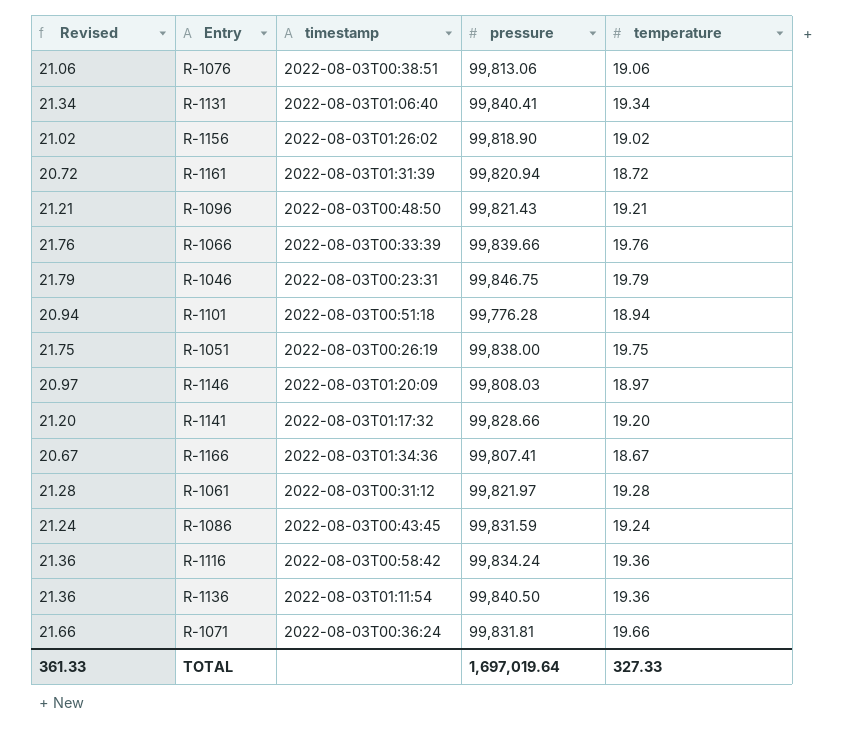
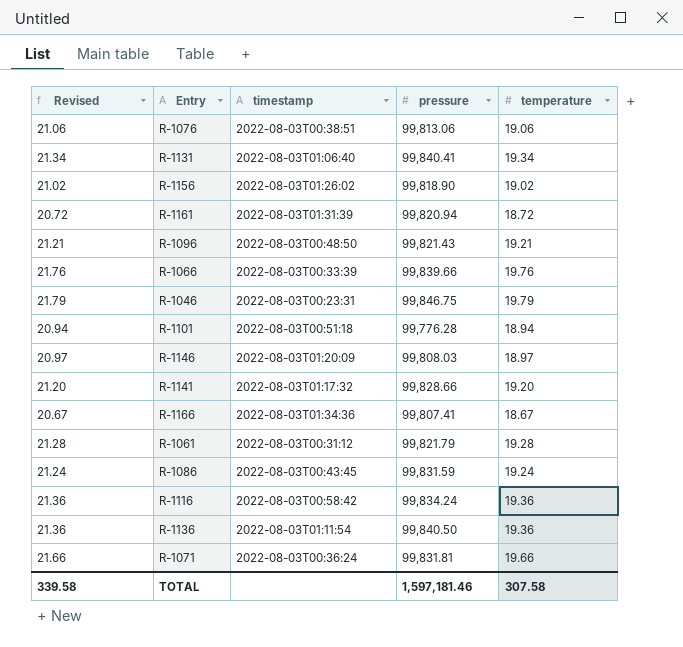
row R-1051: 21.75 | 2022-08-03T00:26:19 | 99,838.00 | 19.75 -> none
R-1061 | pressure: 99,821.97 -> 99,821.79
TOTAL | Revised: 361.33 -> 339.58
TOTAL | pressure: 1,697,019.64 -> 1,597,181.46
TOTAL | temperature: 327.33 -> 307.58

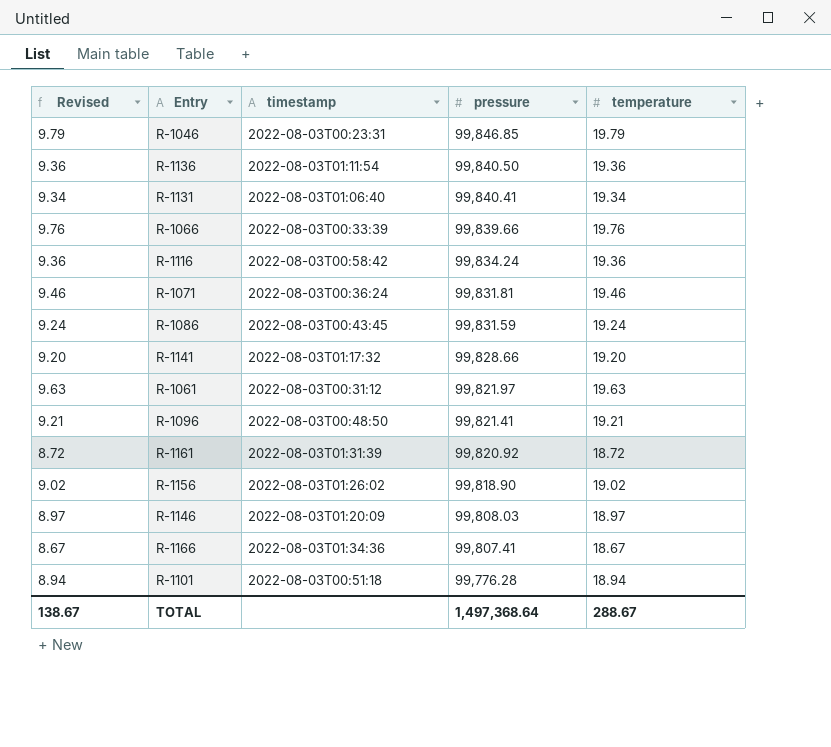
row order: none -> pressure descending
column Revised | formula: [temperature] + 2 -> [temperature] - 10
row R-1076: 21.06 | 2022-08-03T00:38:51 | 99,813.06 | 19.06 -> none
R-1046 | pressure: 99,846.75 -> 99,846.85
R-1071 | temperature: 19.66 -> 19.46
R-1061 | pressure: 99,821.79 -> 99,821.97
R-1061 | temperature: 19.28 -> 19.63
R-1096 | pressure: 99,821.43 -> 99,821.41
R-1161 | pressure: 99,820.94 -> 99,820.92
TOTAL | Revised: 339.58 -> 138.67
TOTAL | pressure: 1,597,181.46 -> 1,497,368.64
TOTAL | temperature: 307.58 -> 288.67

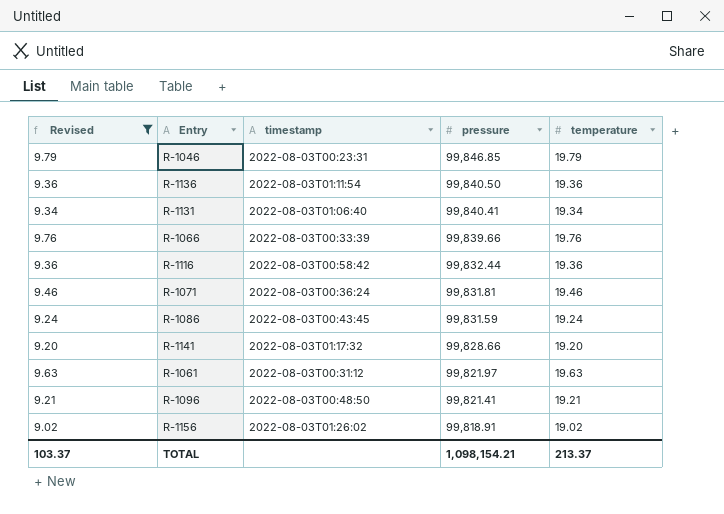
filter: none -> Revised >= 9.02
R-1116 | pressure: 99,834.24 -> 99,832.44
R-1156 | pressure: 99,818.90 -> 99,818.91
TOTAL | Revised: 138.67 -> 103.37
TOTAL | pressure: 1,497,368.64 -> 1,098,154.21
TOTAL | temperature: 288.67 -> 213.37

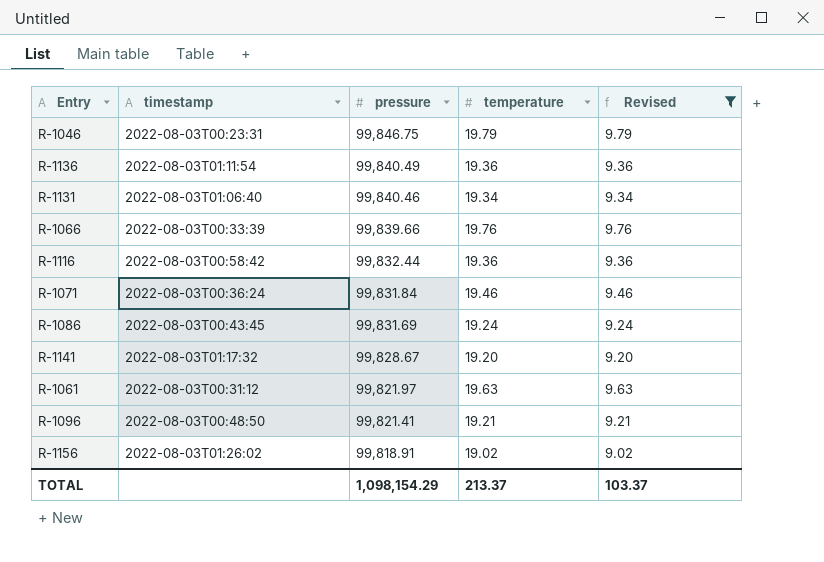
column Revised | position: 1 -> 5
R-1046 | pressure: 99,846.85 -> 99,846.75
R-1136 | pressure: 99,840.50 -> 99,840.49
R-1131 | pressure: 99,840.41 -> 99,840.46
R-1071 | pressure: 99,831.81 -> 99,831.84
R-1086 | pressure: 99,831.59 -> 99,831.69
R-1141 | pressure: 99,828.66 -> 99,828.67
TOTAL | pressure: 1,098,154.21 -> 1,098,154.29

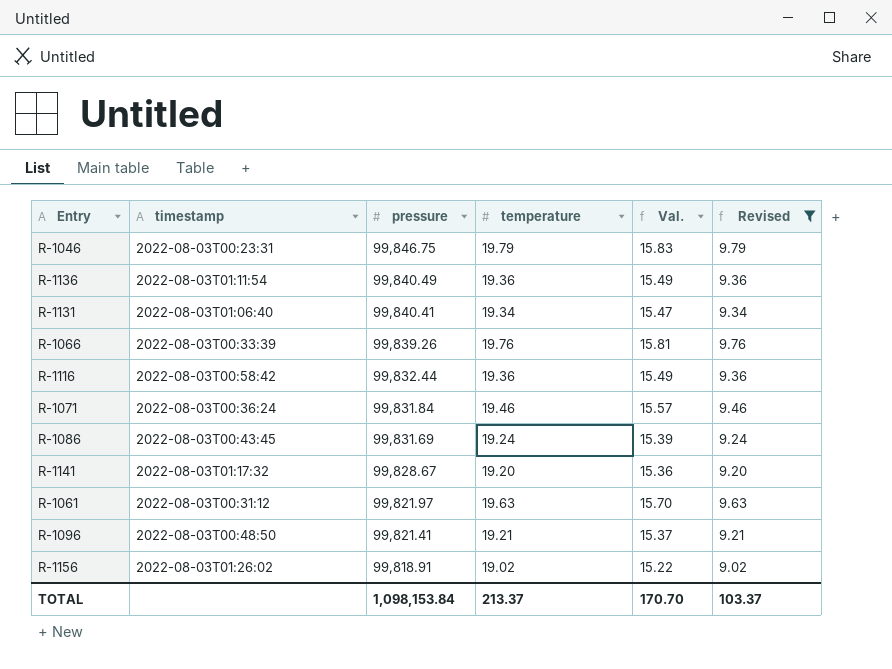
column Val. | formula: none -> [temperature] * 0.8
R-1131 | pressure: 99,840.46 -> 99,840.41
R-1066 | pressure: 99,839.66 -> 99,839.26
TOTAL | pressure: 1,098,154.29 -> 1,098,153.84

